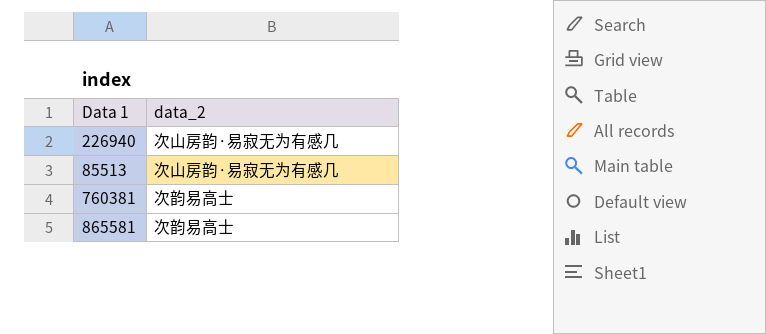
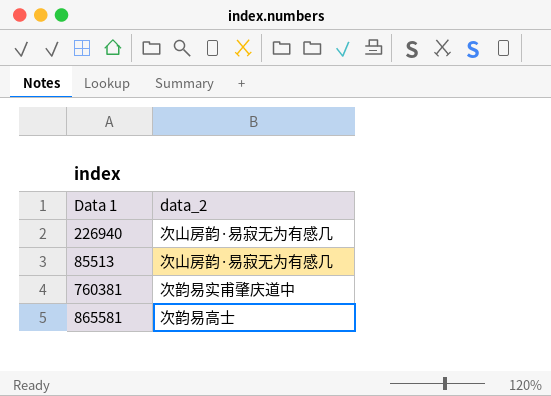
760381 | data_2: 次韵易高士 -> 次韵易实甫肇庆道中

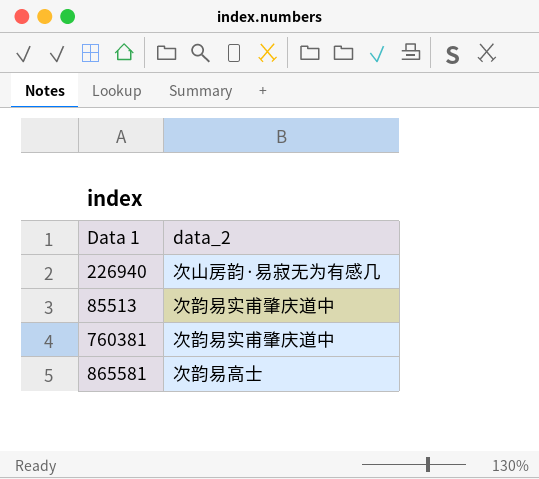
85513 | data_2: 次山房韵·易寂无为有感几 -> 次韵易实甫肇庆道中

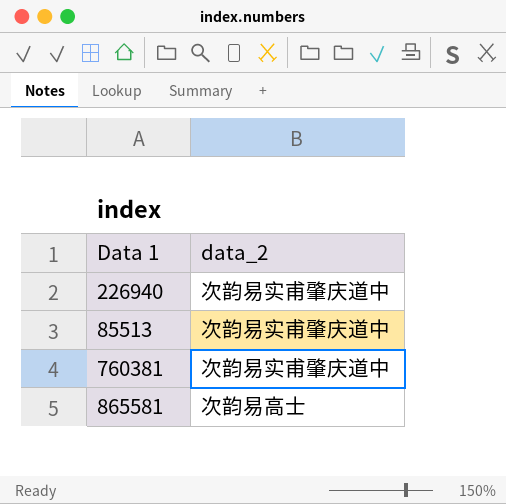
226940 | data_2: 次山房韵·易寂无为有感几 -> 次韵易实甫肇庆道中

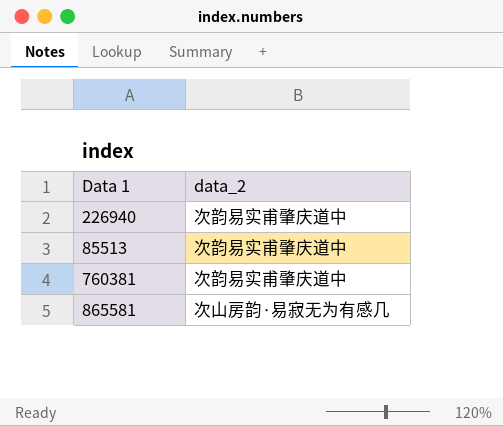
865581 | data_2: 次韵易高士 -> 次山房韵·易寂无为有感几

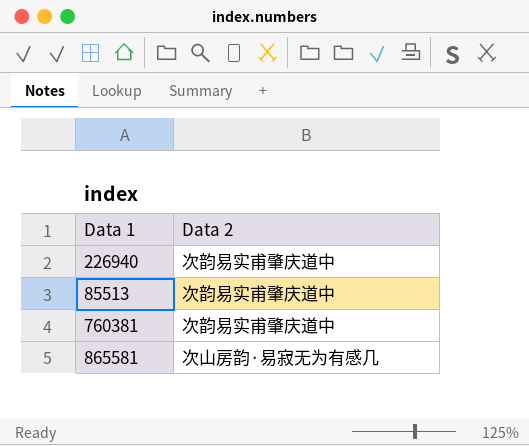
column name: data_2 -> Data 2

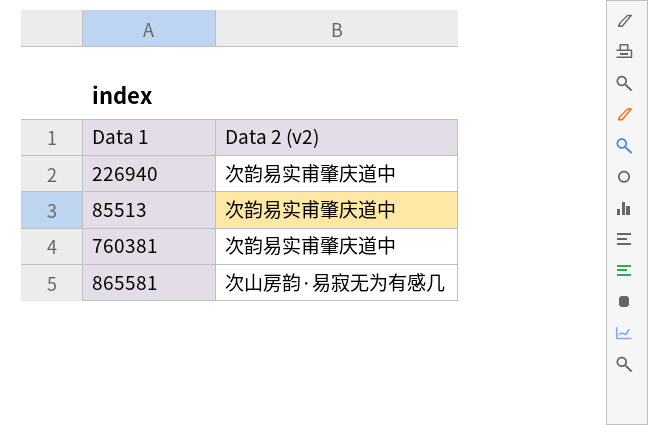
column name: Data 2 -> Data 2 (v2)

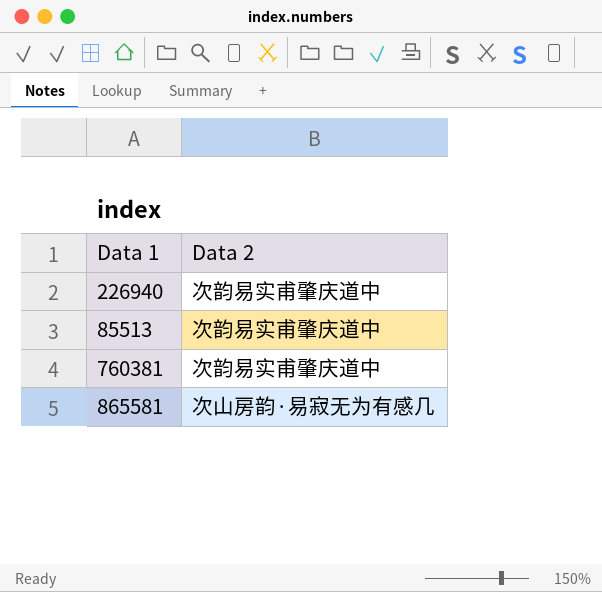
column name: Data 2 (v2) -> Data 2

